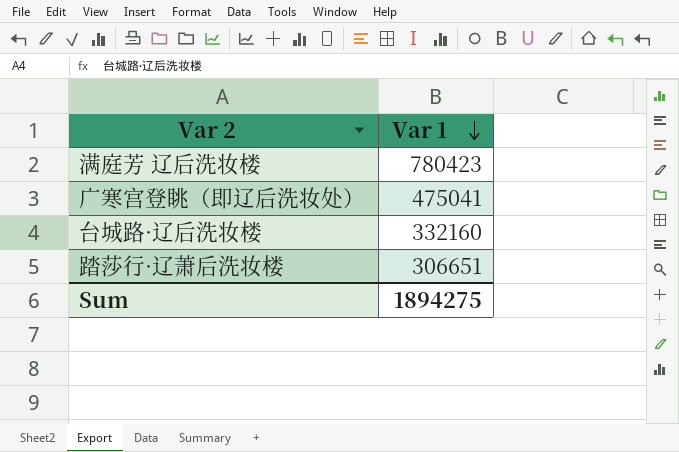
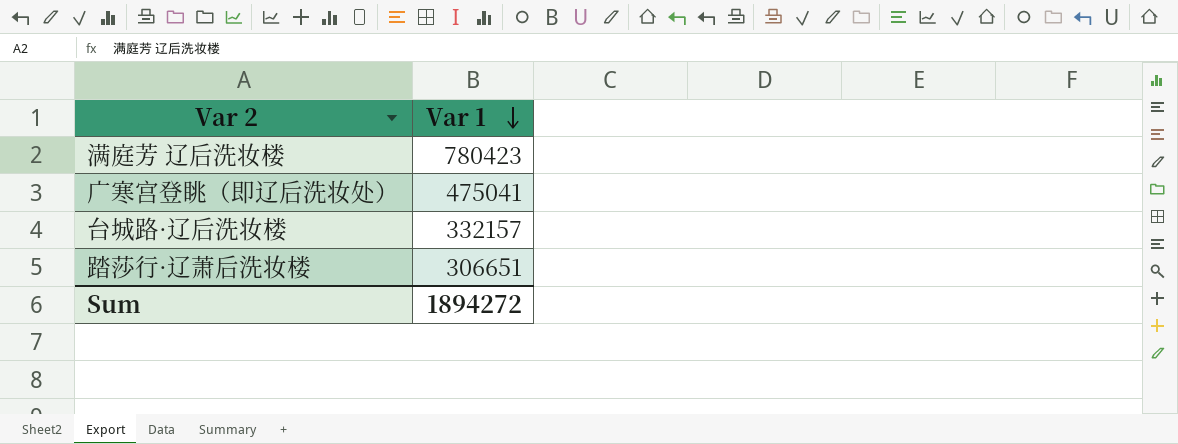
台城路·辽后洗妆楼 | Var 1: 332160 -> 332157
Sum | Var 1: 1894275 -> 1894272

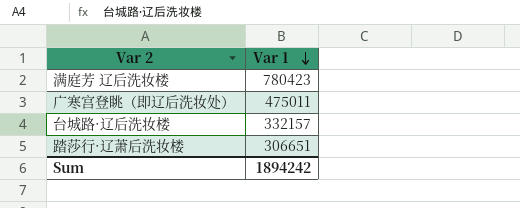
广寒宫登眺（即辽后洗妆处） | Var 1: 475041 -> 475011
Sum | Var 1: 1894272 -> 1894242

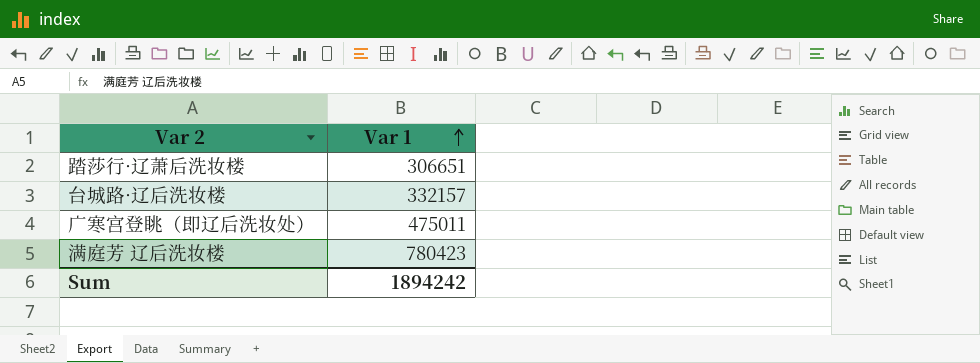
row order: Var 1 descending -> Var 1 ascending

